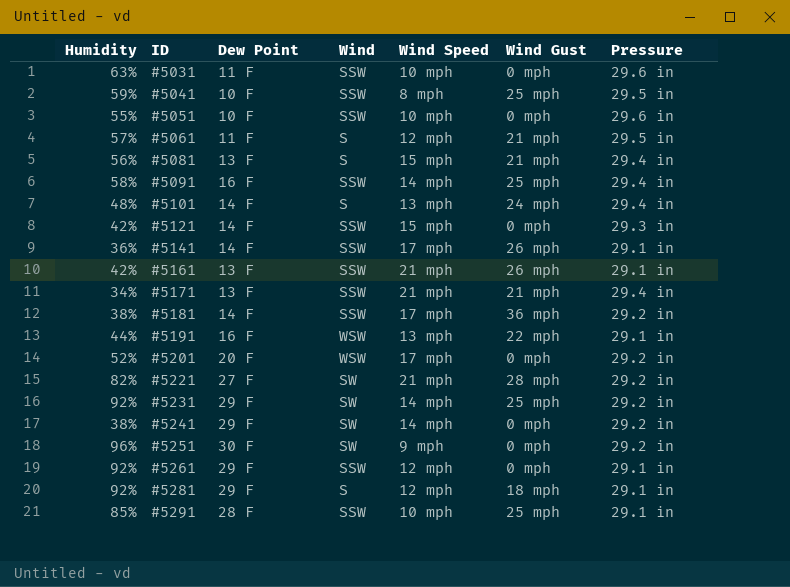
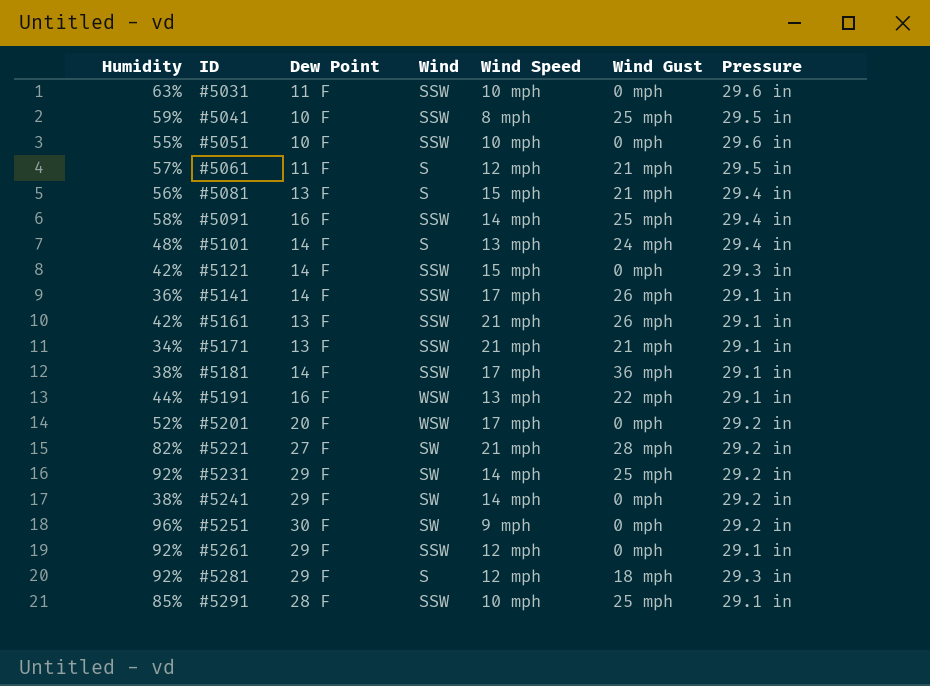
#5171 | Pressure: 29.4 in -> 29.1 in
#5181 | Pressure: 29.2 in -> 29.1 in
#5281 | Pressure: 29.1 in -> 29.3 in

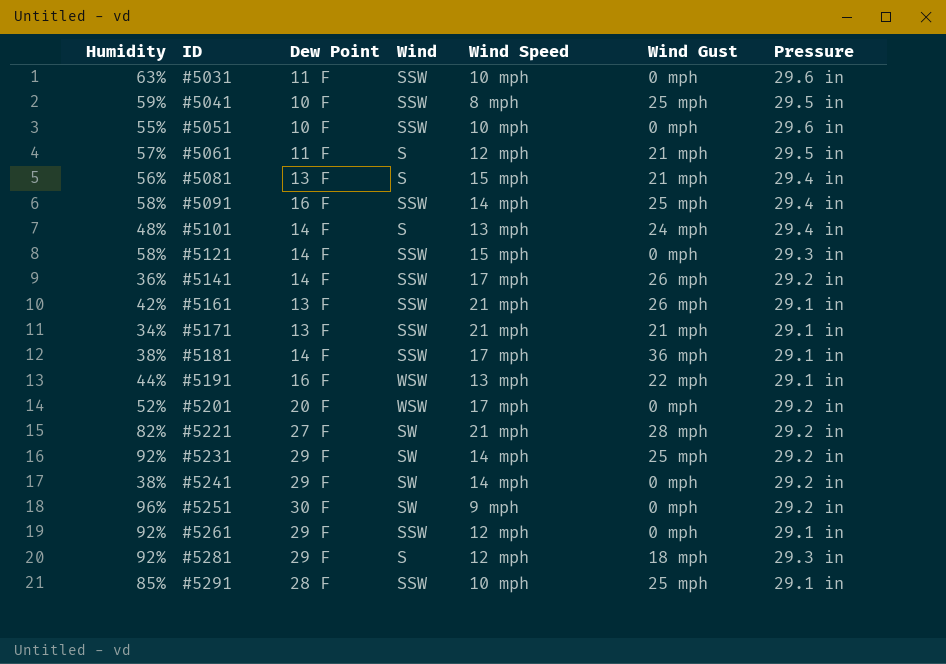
#5121 | Humidity: 42% -> 58%
#5141 | Pressure: 29.1 in -> 29.2 in

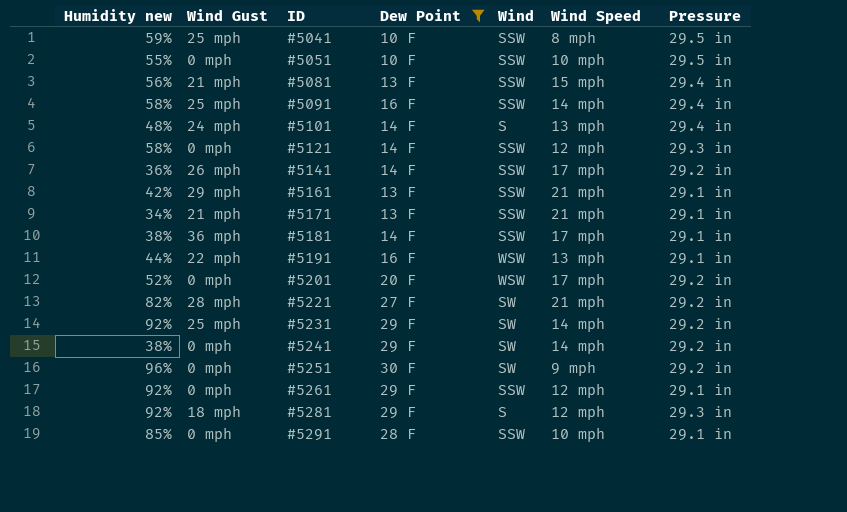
filter: none -> Dew Point != 11 F
column name: Humidity -> Humidity new
column Wind Gust | position: 6 -> 2
#5051 | Pressure: 29.6 in -> 29.5 in
#5081 | Wind: S -> SSW
#5121 | Wind Speed: 15 mph -> 12 mph
#5161 | Wind Gust: 26 mph -> 29 mph
#5291 | Wind Gust: 25 mph -> 0 mph

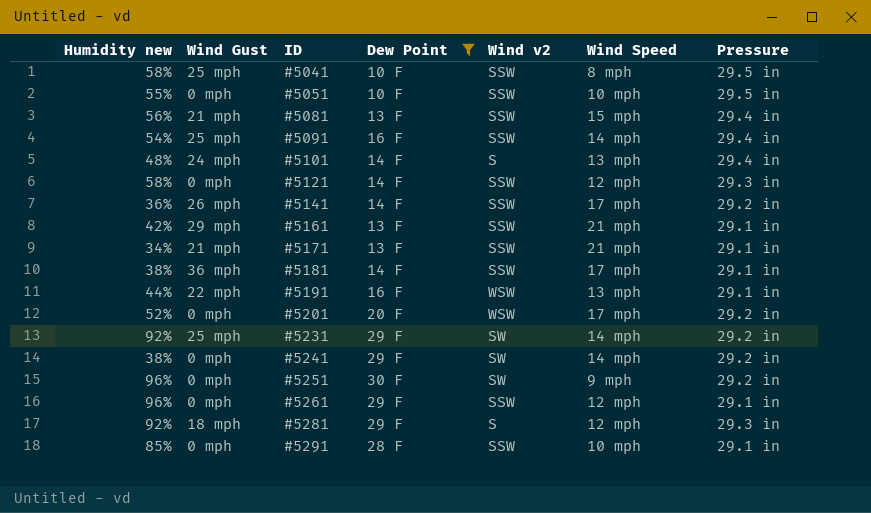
column name: Wind -> Wind v2
row #5221: 82% | 28 mph | 27 F | SW | 21 mph | 29.2 in -> none
#5041 | Humidity new: 59% -> 58%
#5091 | Humidity new: 58% -> 54%
#5261 | Humidity new: 92% -> 96%

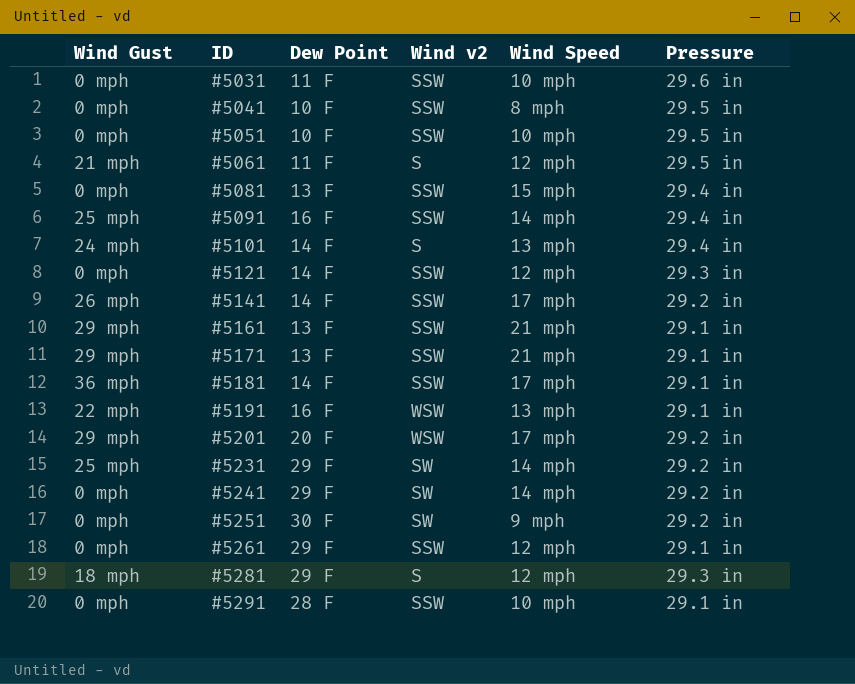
filter: Dew Point != 11 F -> none
column Humidity new | position: 1 -> none
#5041 | Wind Gust: 25 mph -> 0 mph
#5081 | Wind Gust: 21 mph -> 0 mph
#5171 | Wind Gust: 21 mph -> 29 mph
#5201 | Wind Gust: 0 mph -> 29 mph

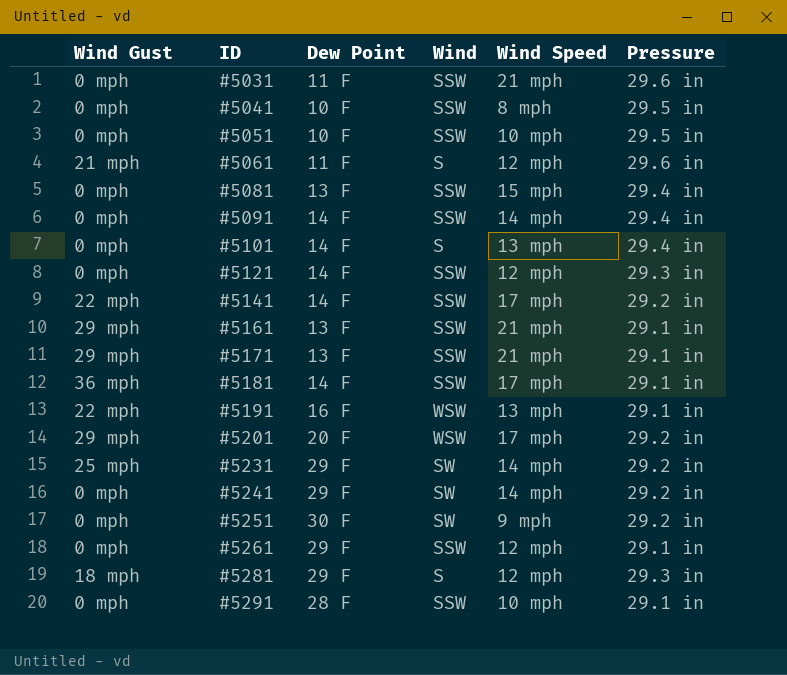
column name: Wind v2 -> Wind
#5031 | Wind Speed: 10 mph -> 21 mph
#5061 | Pressure: 29.5 in -> 29.6 in
#5091 | Wind Gust: 25 mph -> 0 mph
#5091 | Dew Point: 16 F -> 14 F
#5101 | Wind Gust: 24 mph -> 0 mph
#5141 | Wind Gust: 26 mph -> 22 mph

